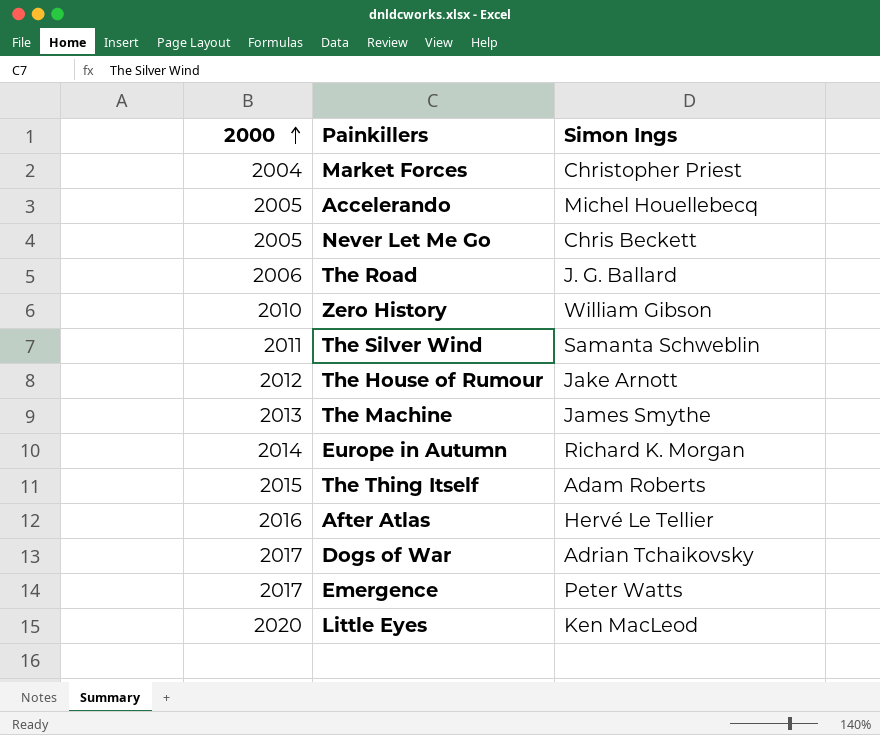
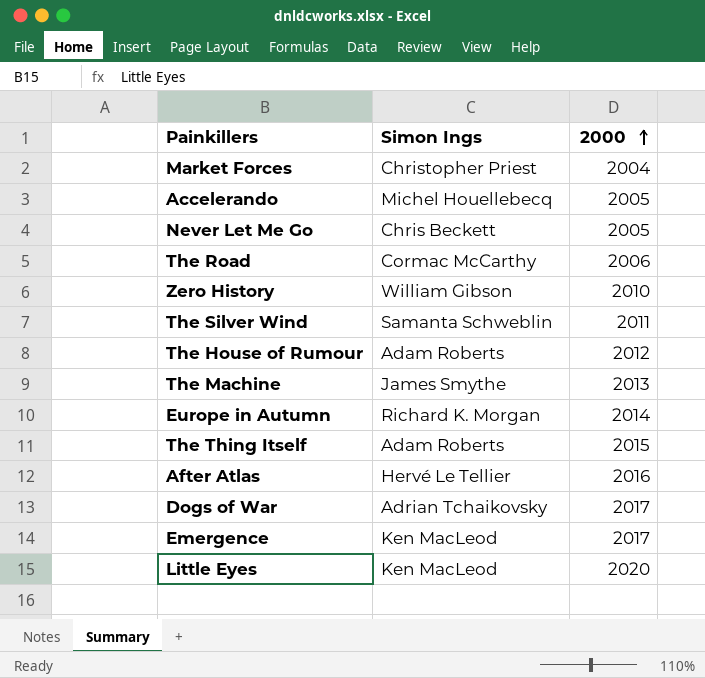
column 2000 | position: 1 -> 3
The Road | Simon Ings: J. G. Ballard -> Cormac McCarthy
The House of Rumour | Simon Ings: Jake Arnott -> Adam Roberts
Emergence | Simon Ings: Peter Watts -> Ken MacLeod

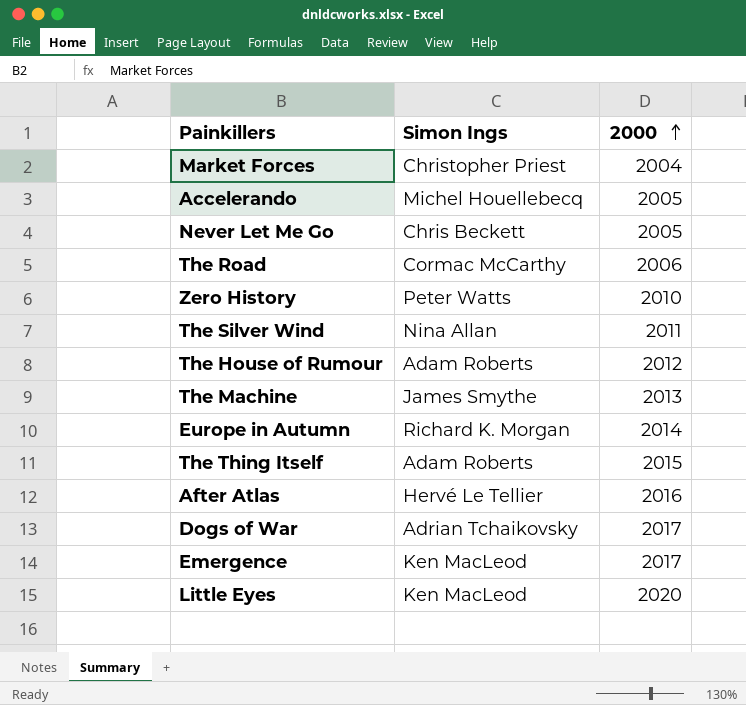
Zero History | Simon Ings: William Gibson -> Peter Watts
The Silver Wind | Simon Ings: Samanta Schweblin -> Nina Allan

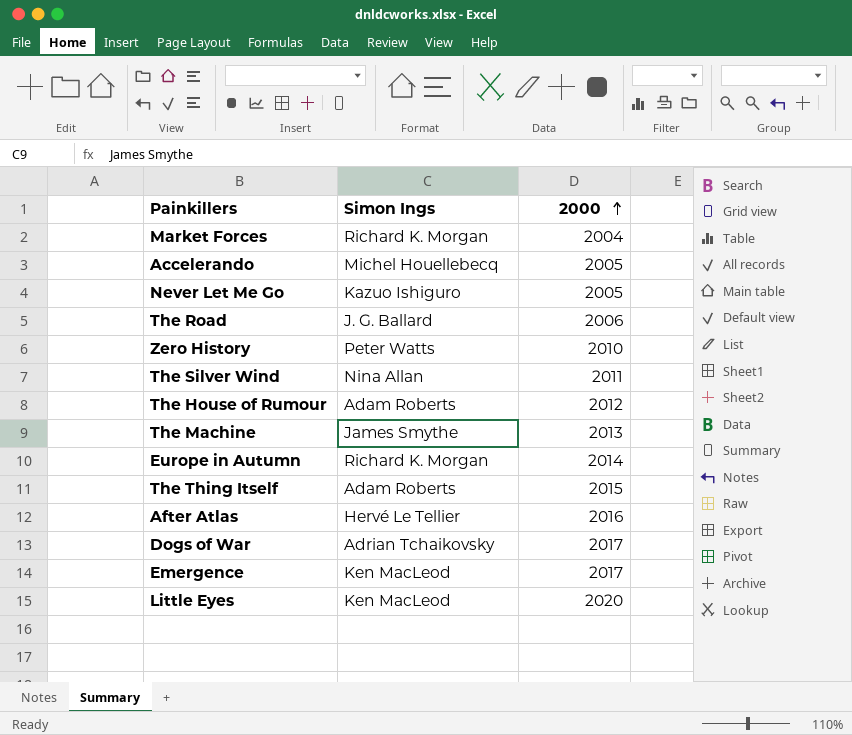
Market Forces | Simon Ings: Christopher Priest -> Richard K. Morgan
Never Let Me Go | Simon Ings: Chris Beckett -> Kazuo Ishiguro
The Road | Simon Ings: Cormac McCarthy -> J. G. Ballard

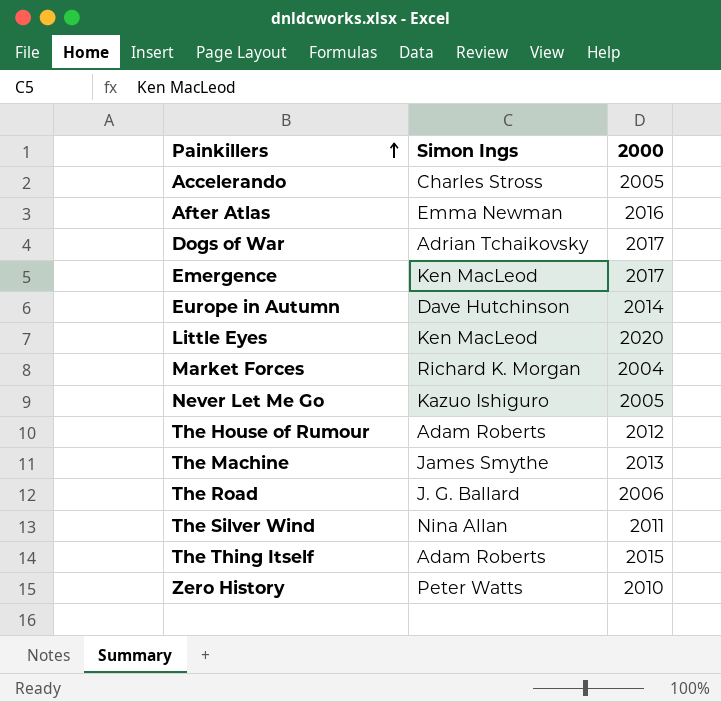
row order: 2000 ascending -> Painkillers ascending
Accelerando | Simon Ings: Michel Houellebecq -> Charles Stross
After Atlas | Simon Ings: Hervé Le Tellier -> Emma Newman
Europe in Autumn | Simon Ings: Richard K. Morgan -> Dave Hutchinson

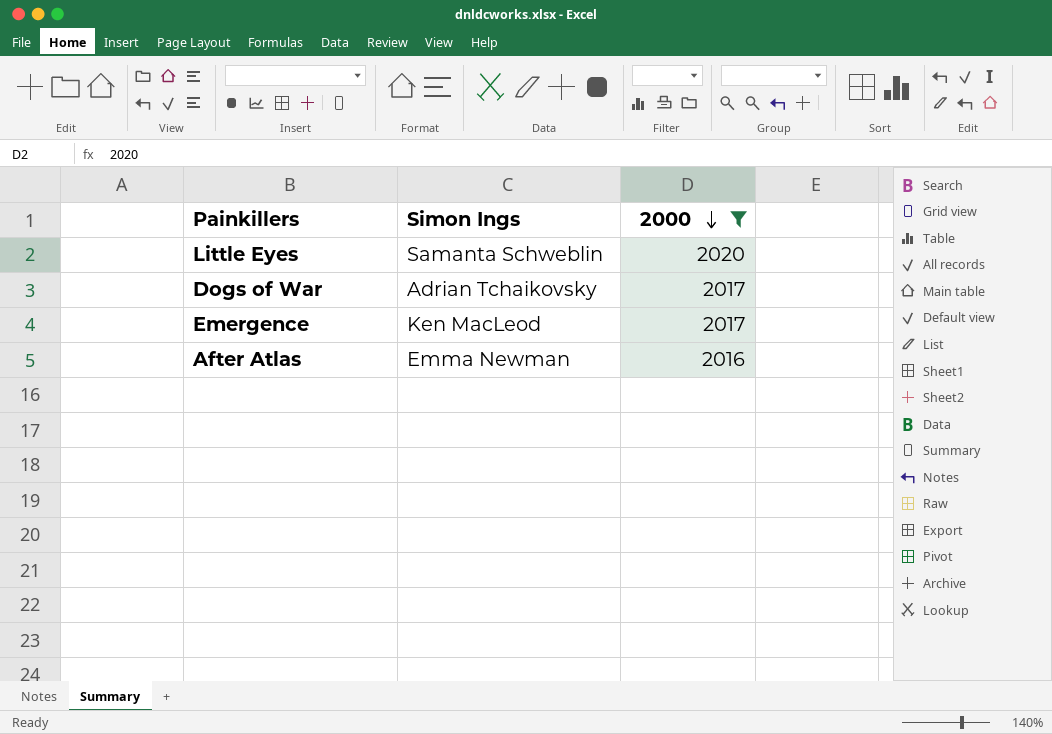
filter: none -> 2000 >= 2016
row order: Painkillers ascending -> 2000 descending
Little Eyes | Simon Ings: Ken MacLeod -> Samanta Schweblin

